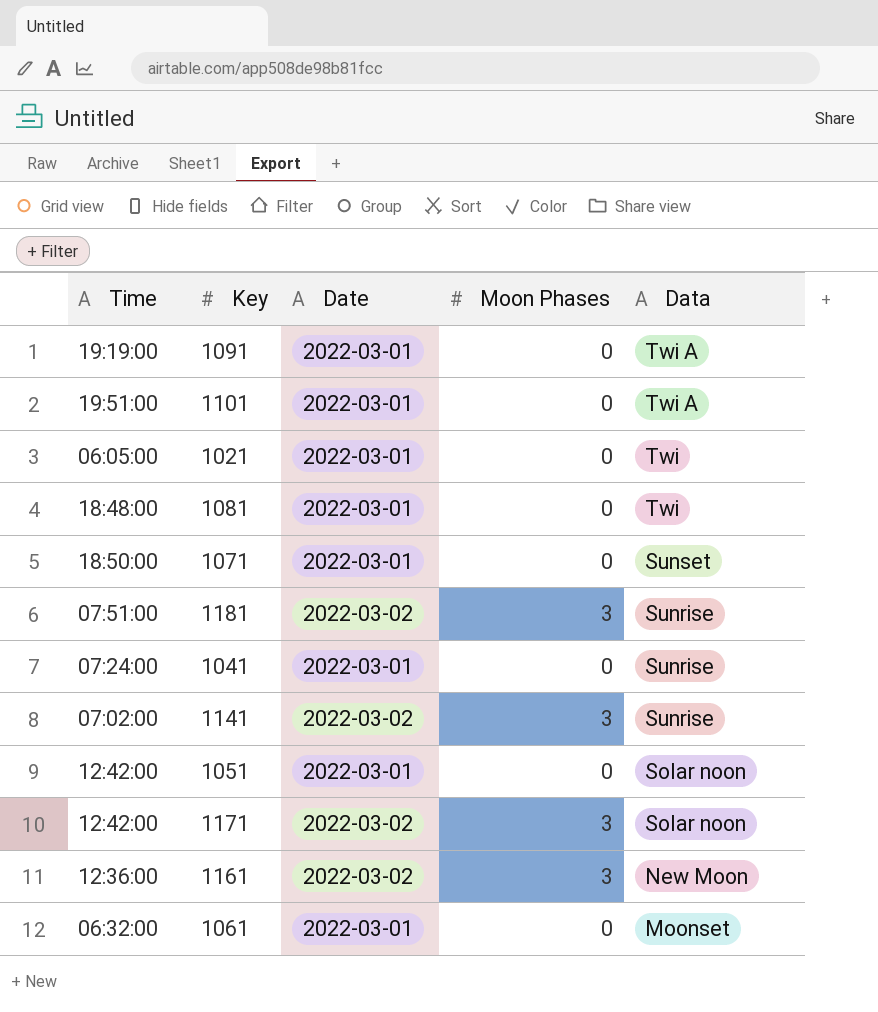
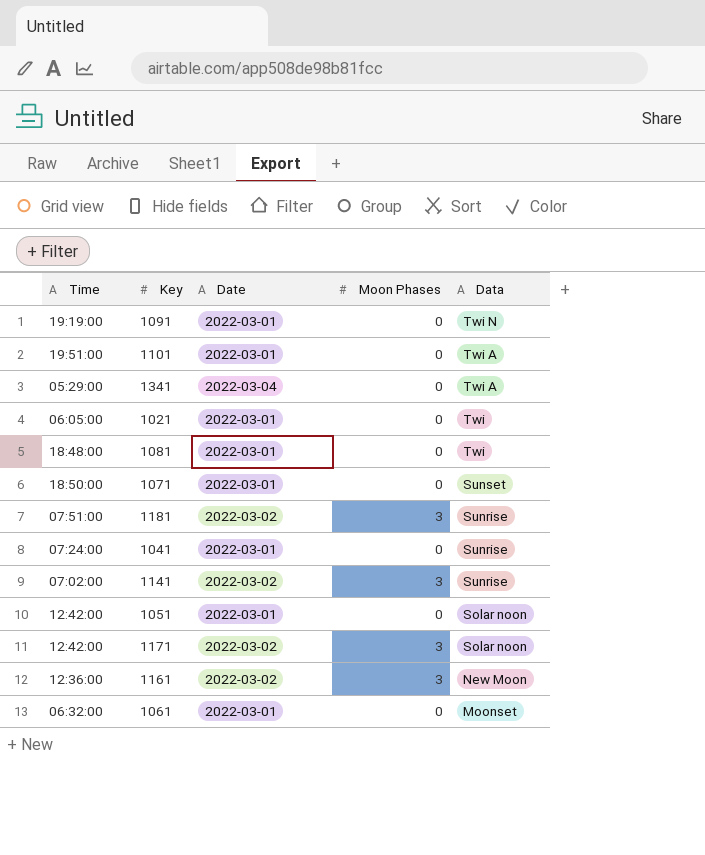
1091 | Data: Twi A -> Twi N
row 1341: none -> 05:29:00 | 2022-03-04 | 0 | Twi A

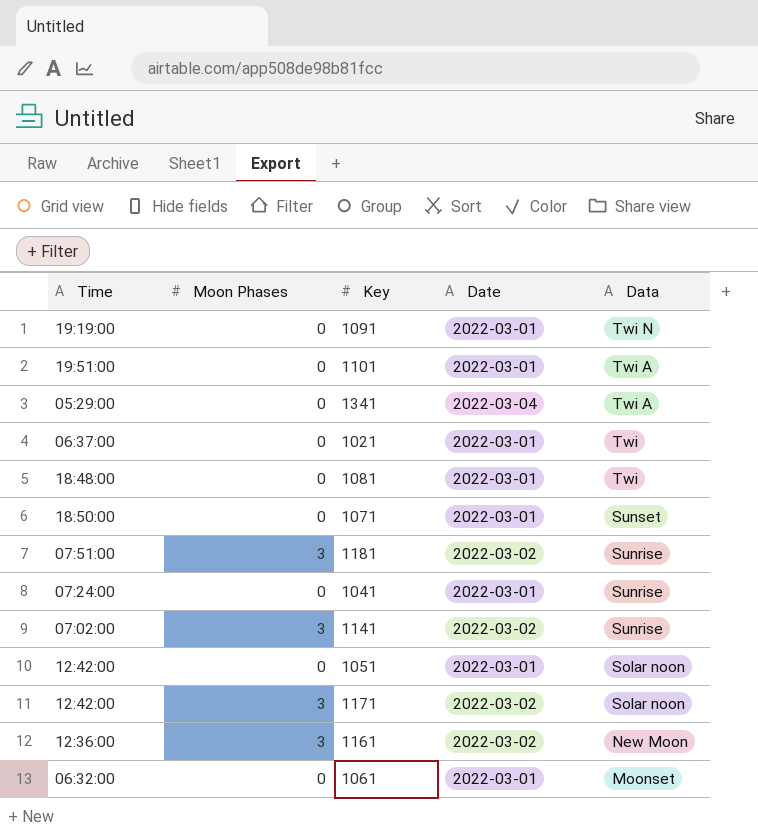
column Moon Phases | position: 4 -> 2
1021 | Time: 06:05:00 -> 06:37:00

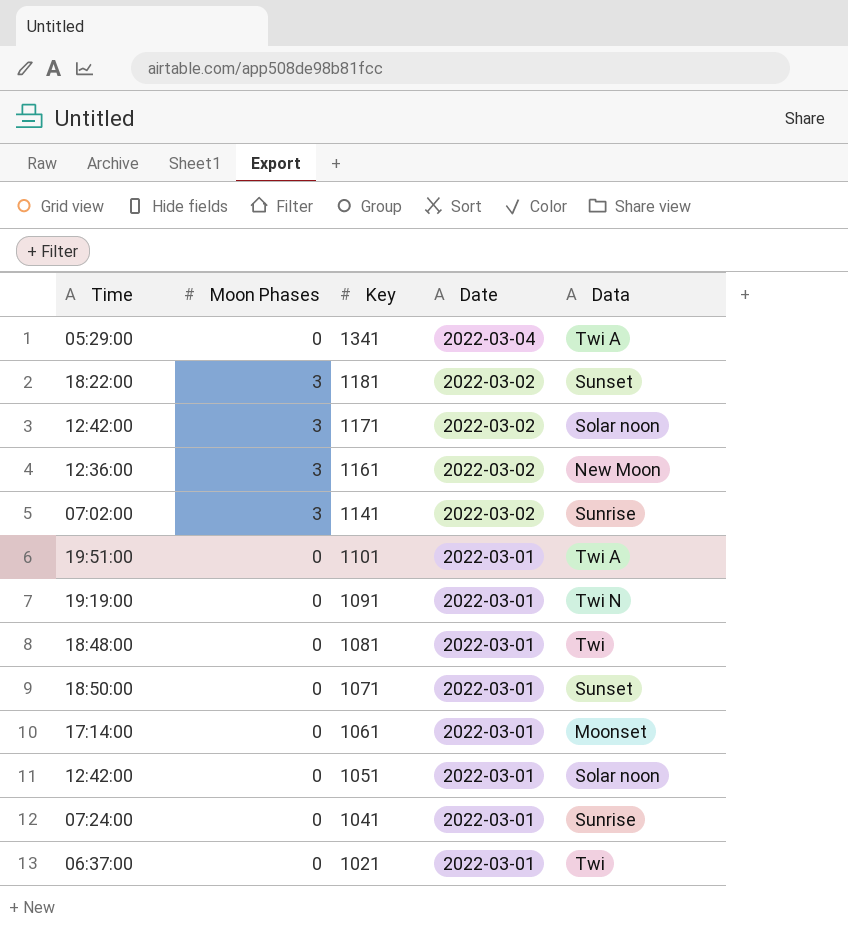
row order: Data descending -> Key descending
1181 | Time: 07:51:00 -> 18:22:00
1181 | Data: Sunrise -> Sunset
1061 | Time: 06:32:00 -> 17:14:00

